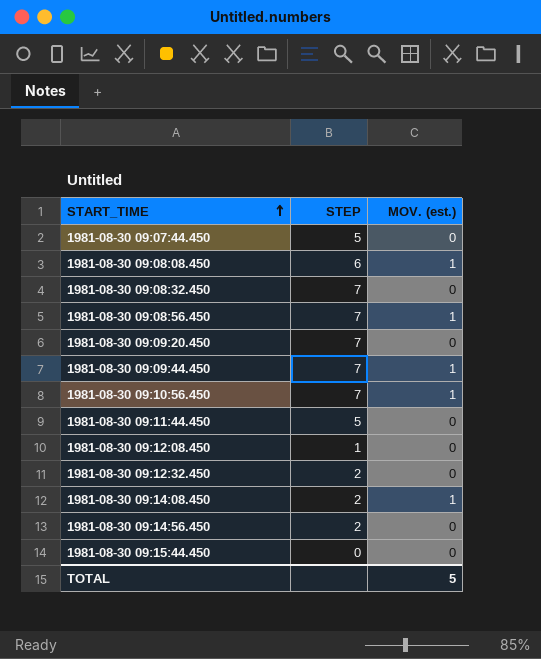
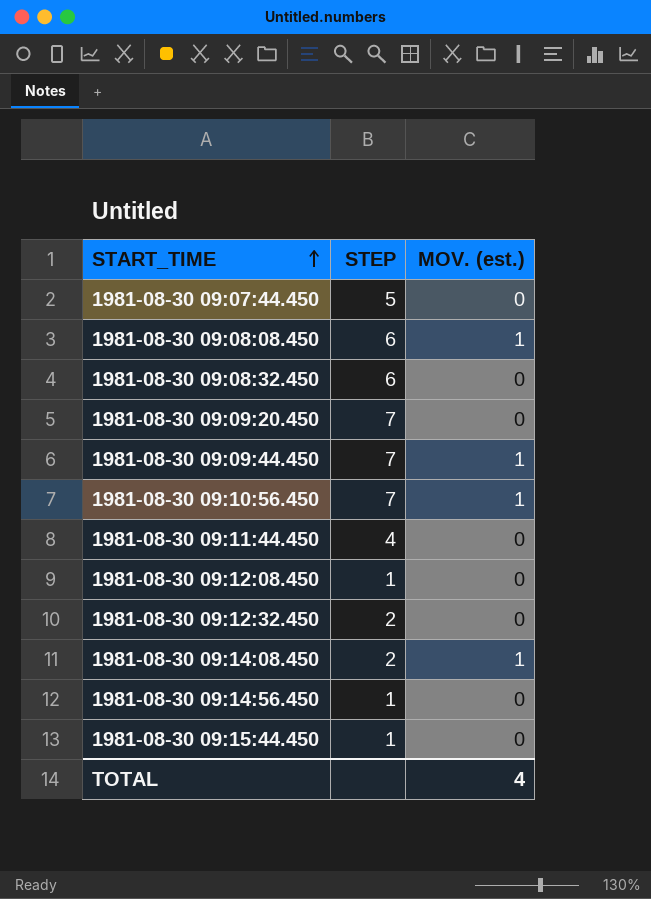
row 1981-08-30 09:08:56.450: 7 | 1 -> none
1981-08-30 09:08:32.450 | STEP: 7 -> 6
1981-08-30 09:11:44.450 | STEP: 5 -> 4
1981-08-30 09:14:56.450 | STEP: 2 -> 1
1981-08-30 09:15:44.450 | STEP: 0 -> 1
TOTAL | MOV. (est.): 5 -> 4

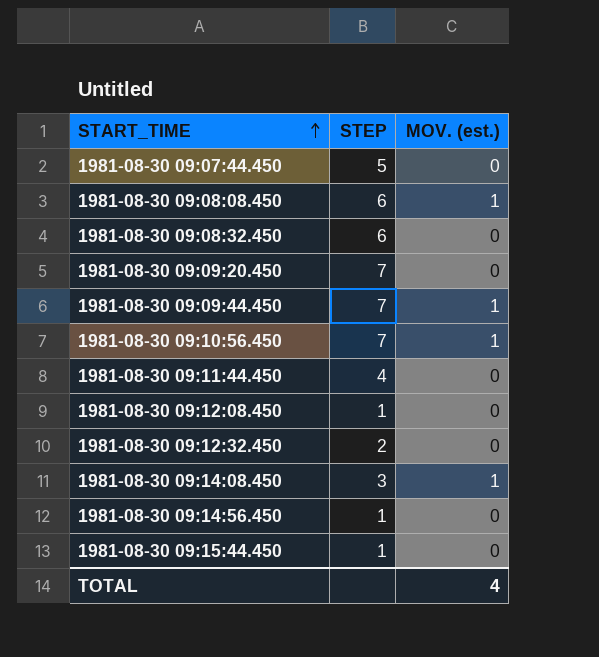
1981-08-30 09:14:08.450 | STEP: 2 -> 3

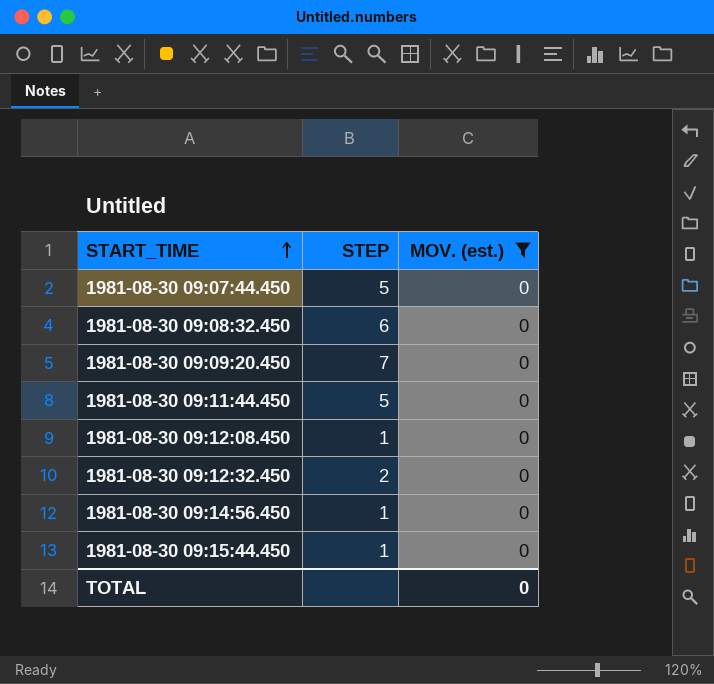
filter: none -> MOV. (est.) = 0
1981-08-30 09:11:44.450 | STEP: 4 -> 5
TOTAL | MOV. (est.): 4 -> 0

